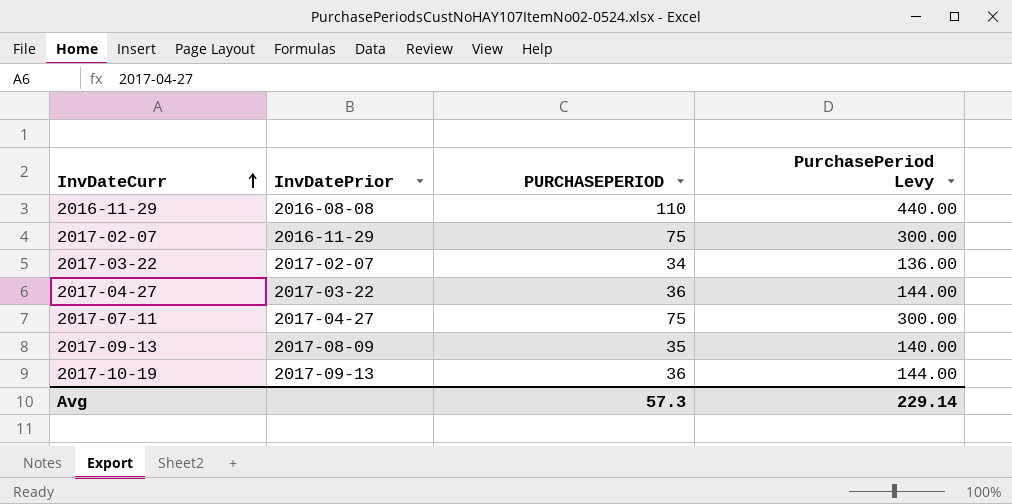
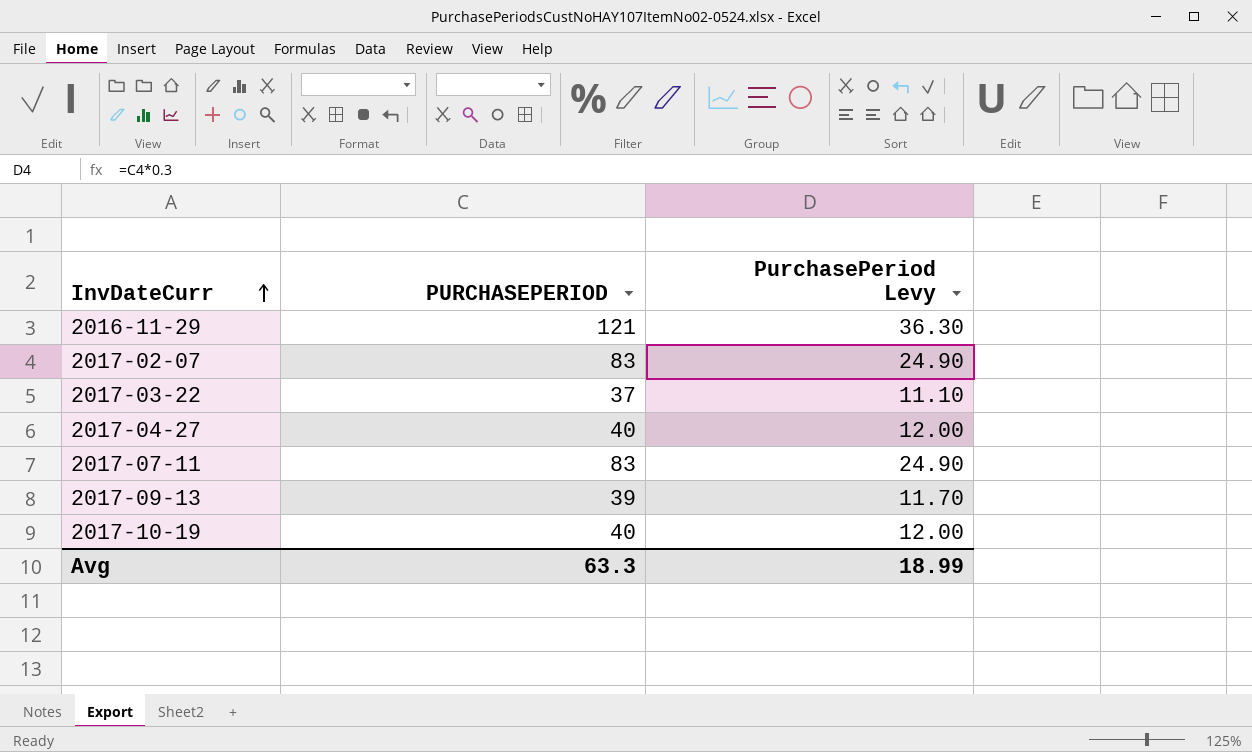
column InvDatePrior | position: 2 -> none
column PurchasePeriod Levy | formula: [PURCHASEPERIOD] * 4 -> [PURCHASEPERIOD] * 0.3
2016-11-29 | PURCHASEPERIOD: 110 -> 121
2017-02-07 | PURCHASEPERIOD: 75 -> 83
2017-03-22 | PURCHASEPERIOD: 34 -> 37
2017-04-27 | PURCHASEPERIOD: 36 -> 40
2017-07-11 | PURCHASEPERIOD: 75 -> 83
2017-09-13 | PURCHASEPERIOD: 35 -> 39
2017-10-19 | PURCHASEPERIOD: 36 -> 40
Avg | PURCHASEPERIOD: 57.3 -> 63.3
Avg | PurchasePeriod Levy: 229.14 -> 18.99

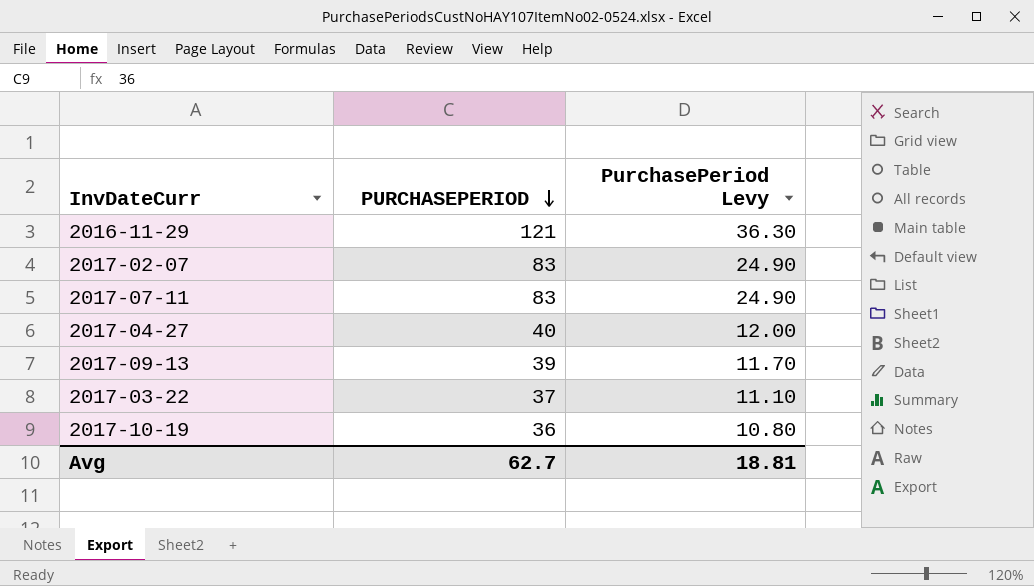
row order: InvDateCurr ascending -> PURCHASEPERIOD descending
2017-10-19 | PURCHASEPERIOD: 40 -> 36
2017-10-19 | PurchasePeriod Levy: 12.00 -> 10.80
Avg | PURCHASEPERIOD: 63.3 -> 62.7
Avg | PurchasePeriod Levy: 18.99 -> 18.81

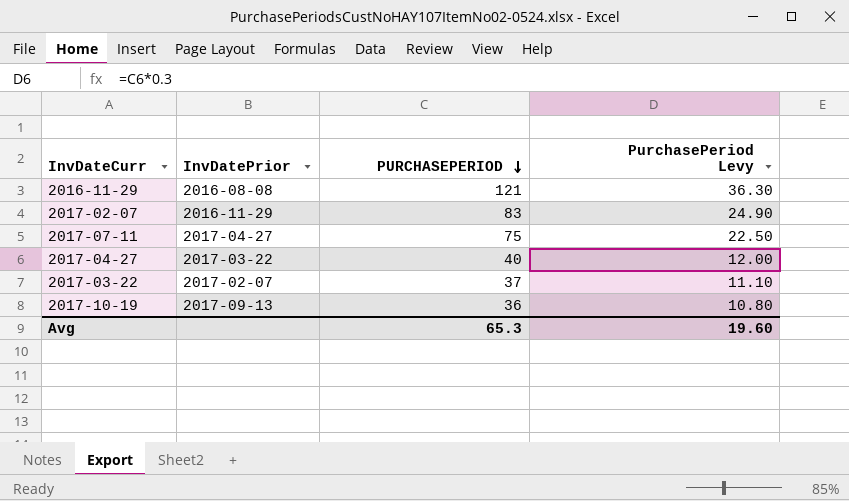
column InvDatePrior | position: none -> 2
row 2017-09-13: 39 | 11.70 -> none
2017-07-11 | PURCHASEPERIOD: 83 -> 75
2017-07-11 | PurchasePeriod Levy: 24.90 -> 22.50
Avg | PURCHASEPERIOD: 62.7 -> 65.3
Avg | PurchasePeriod Levy: 18.81 -> 19.60

